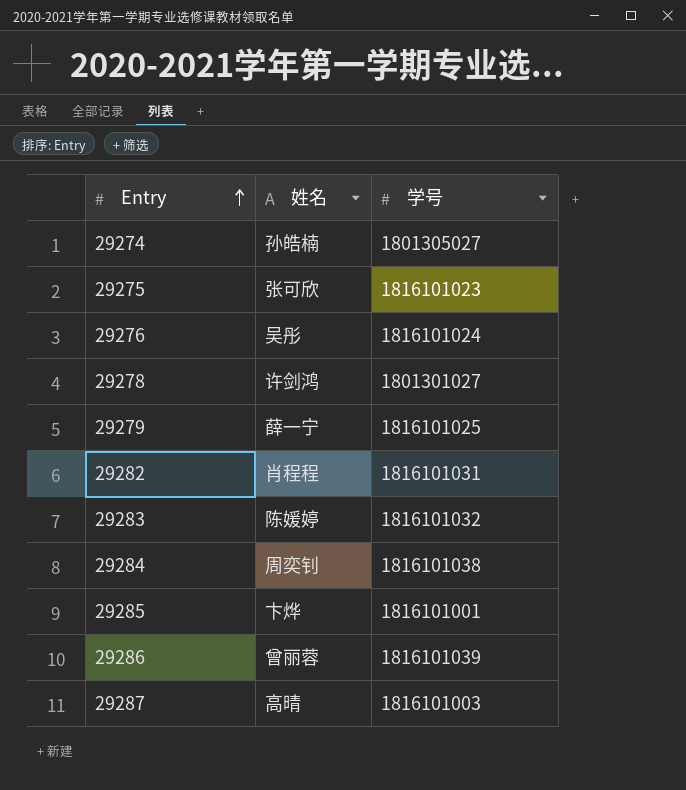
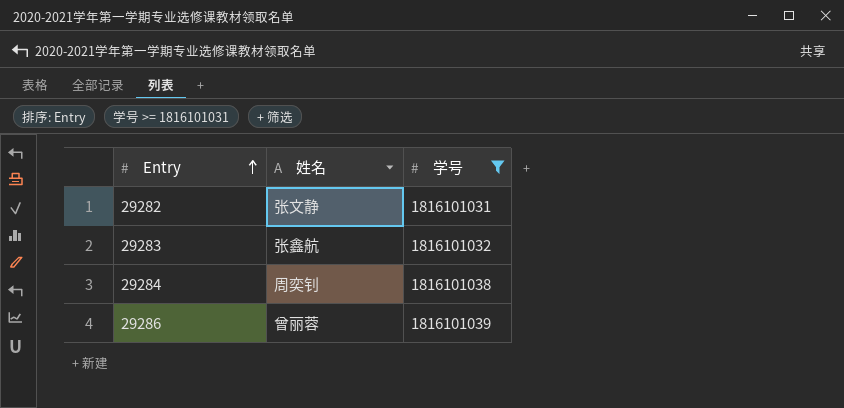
filter: none -> 学号 >= 1816101031
29282 | 姓名: 肖程程 -> 张文静
29283 | 姓名: 陈媛婷 -> 张鑫航

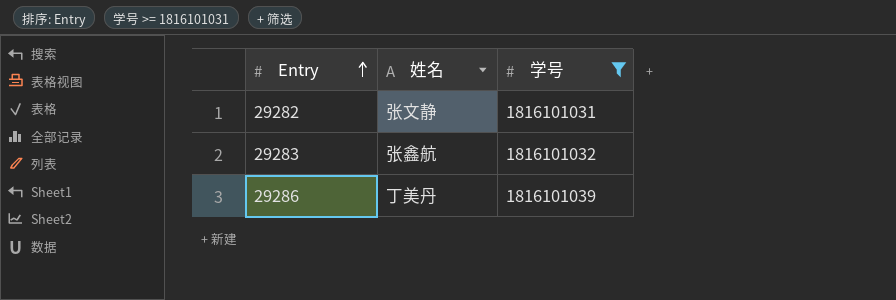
row 29284: 周奕钊 | 1816101038 -> none
29286 | 姓名: 曾丽蓉 -> 丁美丹

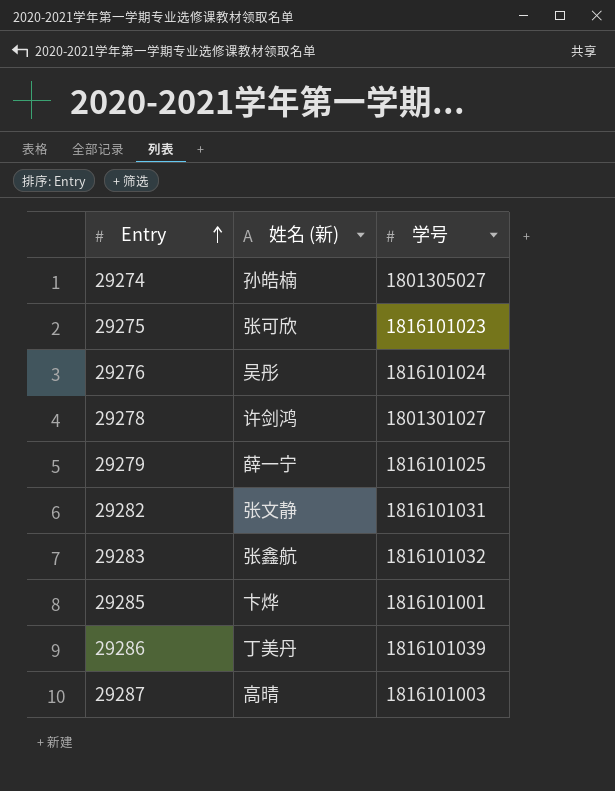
filter: 学号 >= 1816101031 -> none
column name: 姓名 -> 姓名 (新)

